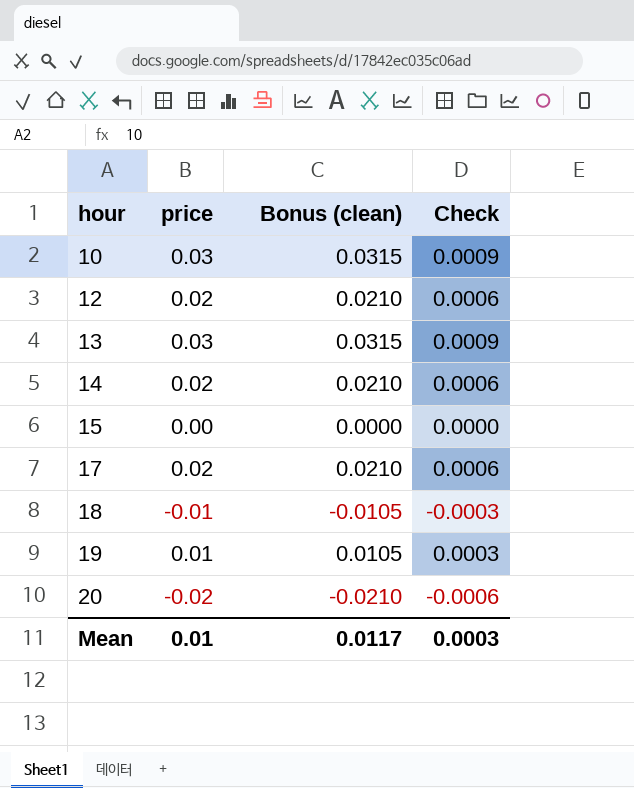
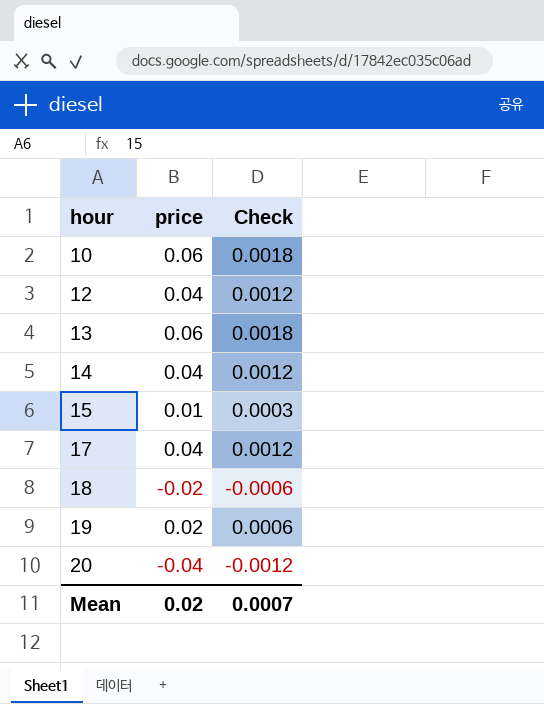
column Bonus (clean) | formula: [price] * 1.05 -> none
10 | price: 0.03 -> 0.06
10 | Check: 0.0009 -> 0.0018
12 | price: 0.02 -> 0.04
12 | Check: 0.0006 -> 0.0012
13 | price: 0.03 -> 0.06
13 | Check: 0.0009 -> 0.0018
14 | price: 0.02 -> 0.04
14 | Check: 0.0006 -> 0.0012
15 | price: 0.00 -> 0.01
15 | Check: 0.0000 -> 0.0003
17 | price: 0.02 -> 0.04
17 | Check: 0.0006 -> 0.0012
18 | price: -0.01 -> -0.02
18 | Check: -0.0003 -> -0.0006
19 | price: 0.01 -> 0.02
19 | Check: 0.0003 -> 0.0006
20 | price: -0.02 -> -0.04
20 | Check: -0.0006 -> -0.0012
Mean | price: 0.01 -> 0.02
Mean | Check: 0.0003 -> 0.0007

